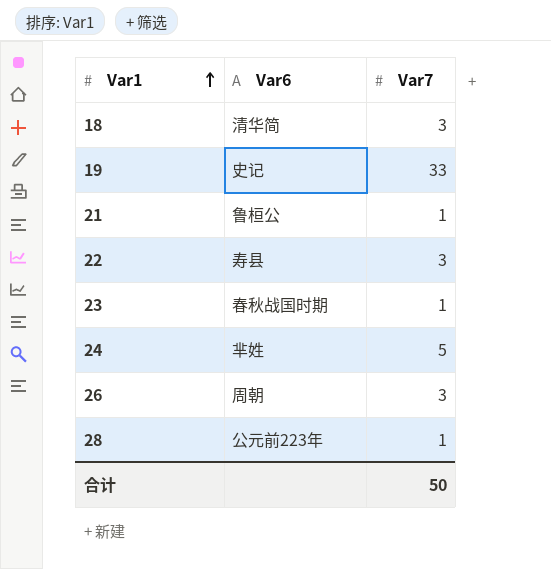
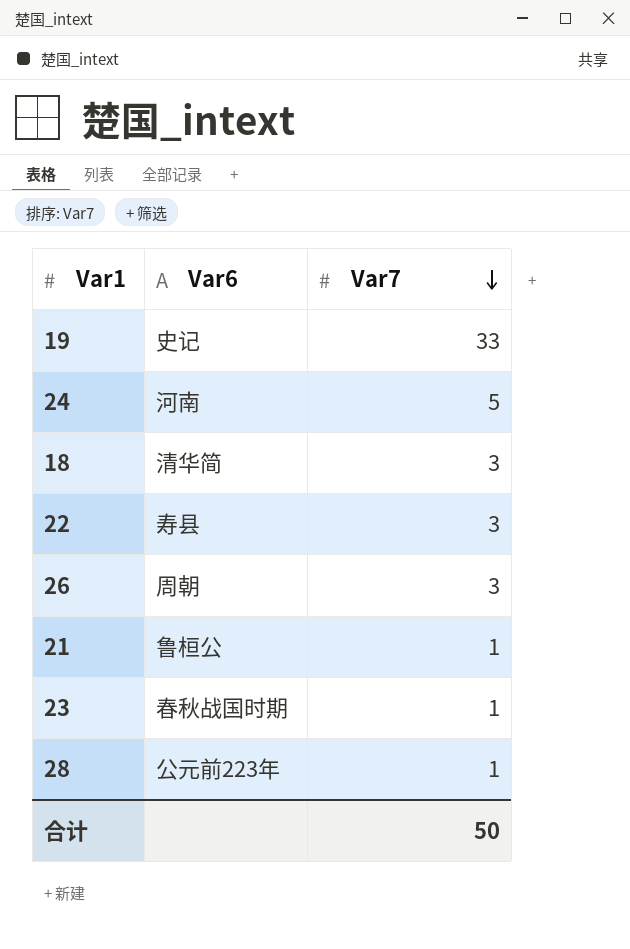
row order: Var1 ascending -> Var7 descending
24 | Var6: 芈姓 -> 河南

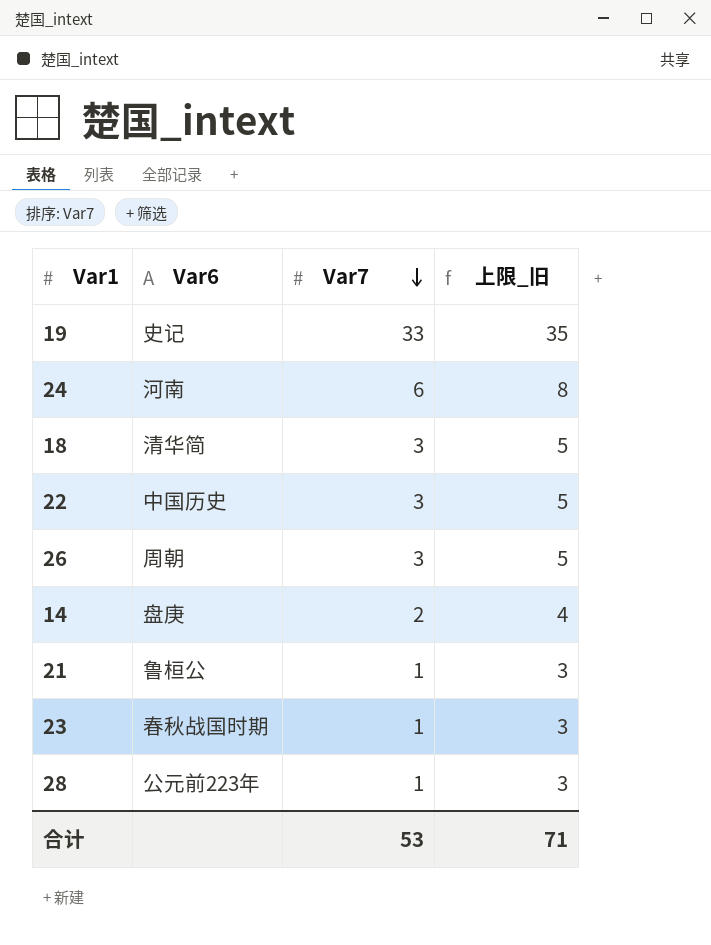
column 上限_旧 | formula: none -> [Var7] + 2
24 | Var7: 5 -> 6
22 | Var6: 寿县 -> 中国历史
row 14: none -> 盘庚 | 2 | 4
合计 | Var7: 50 -> 53

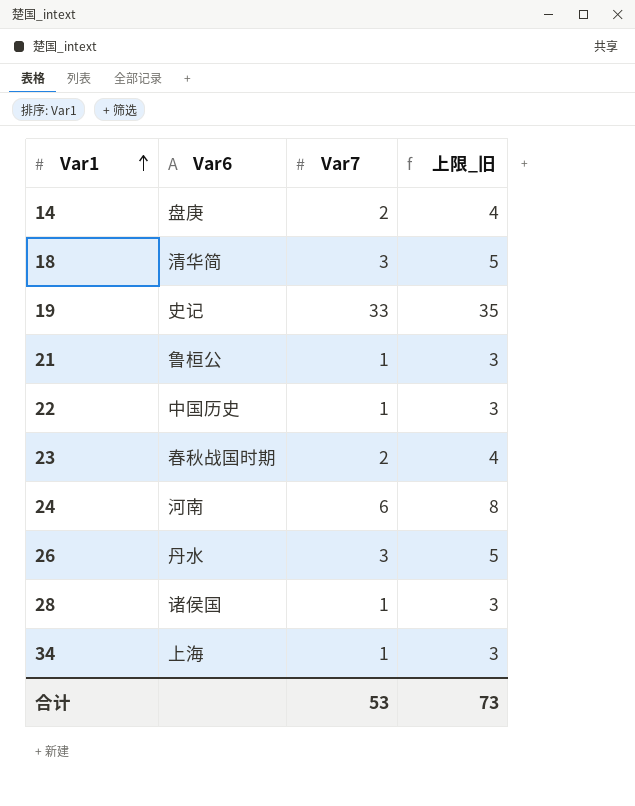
row order: Var7 descending -> Var1 ascending
22 | Var7: 3 -> 1
22 | 上限_旧: 5 -> 3
23 | Var7: 1 -> 2
23 | 上限_旧: 3 -> 4
26 | Var6: 周朝 -> 丹水
28 | Var6: 公元前223年 -> 诸侯国
row 34: none -> 上海 | 1 | 3
合计 | 上限_旧: 71 -> 73

